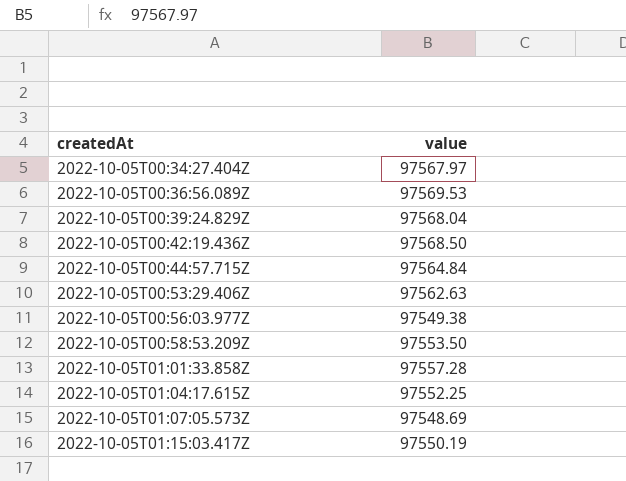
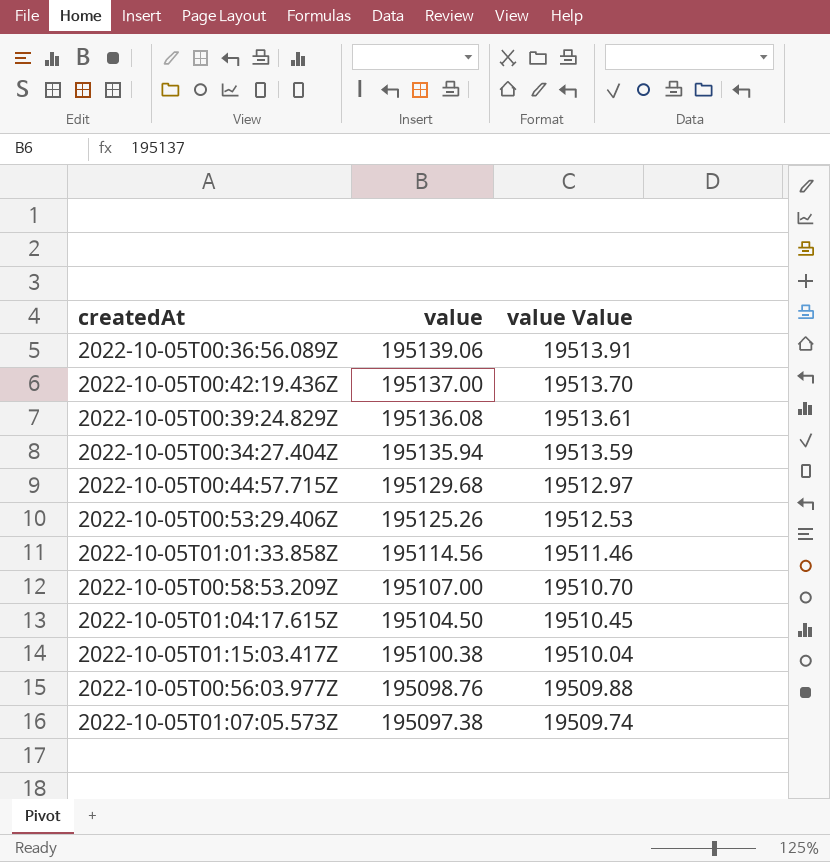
row order: createdAt ascending -> value descending
column value Value | formula: none -> [value] * 0.1
2022-10-05T00:36:56.089Z | value: 97569.53 -> 195139.06
2022-10-05T00:42:19.436Z | value: 97568.50 -> 195137.00
2022-10-05T00:39:24.829Z | value: 97568.04 -> 195136.08
2022-10-05T00:34:27.404Z | value: 97567.97 -> 195135.94
2022-10-05T00:44:57.715Z | value: 97564.84 -> 195129.68
2022-10-05T00:53:29.406Z | value: 97562.63 -> 195125.26
2022-10-05T01:01:33.858Z | value: 97557.28 -> 195114.56
2022-10-05T00:58:53.209Z | value: 97553.50 -> 195107.00
2022-10-05T01:04:17.615Z | value: 97552.25 -> 195104.50
2022-10-05T01:15:03.417Z | value: 97550.19 -> 195100.38
2022-10-05T00:56:03.977Z | value: 97549.38 -> 195098.76
2022-10-05T01:07:05.573Z | value: 97548.69 -> 195097.38

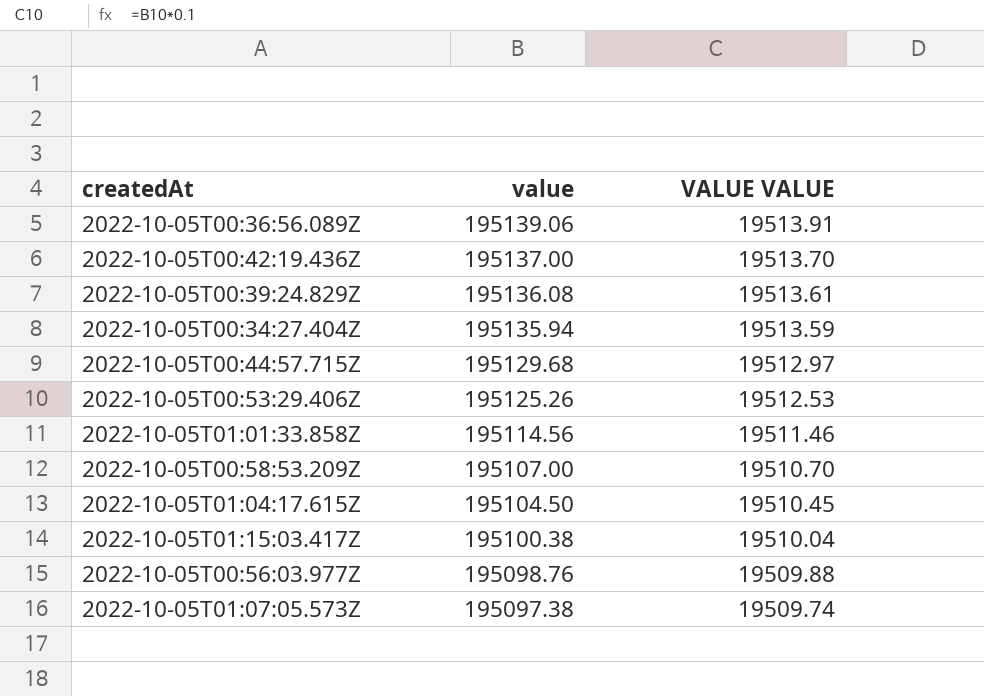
column name: value Value -> VALUE VALUE

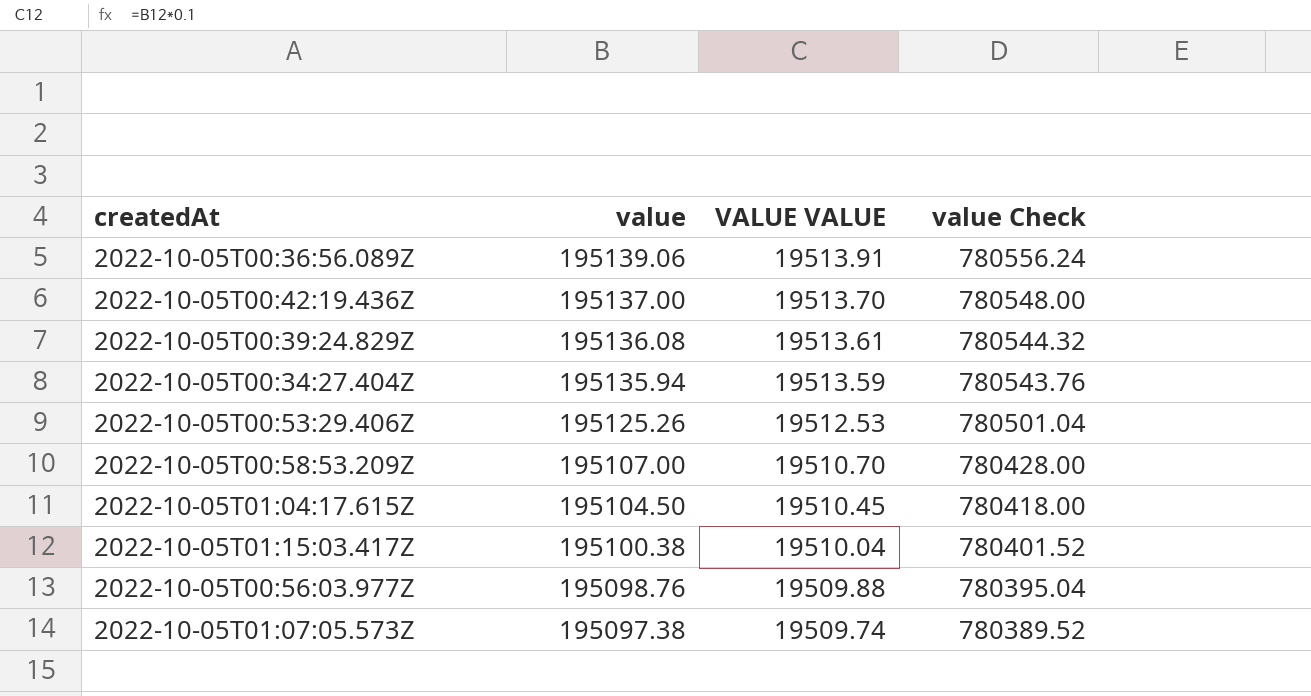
column value Check | formula: none -> [value] * 4
row 2022-10-05T00:44:57.715Z: 195129.68 | 19512.97 -> none
row 2022-10-05T01:01:33.858Z: 195114.56 | 19511.46 -> none

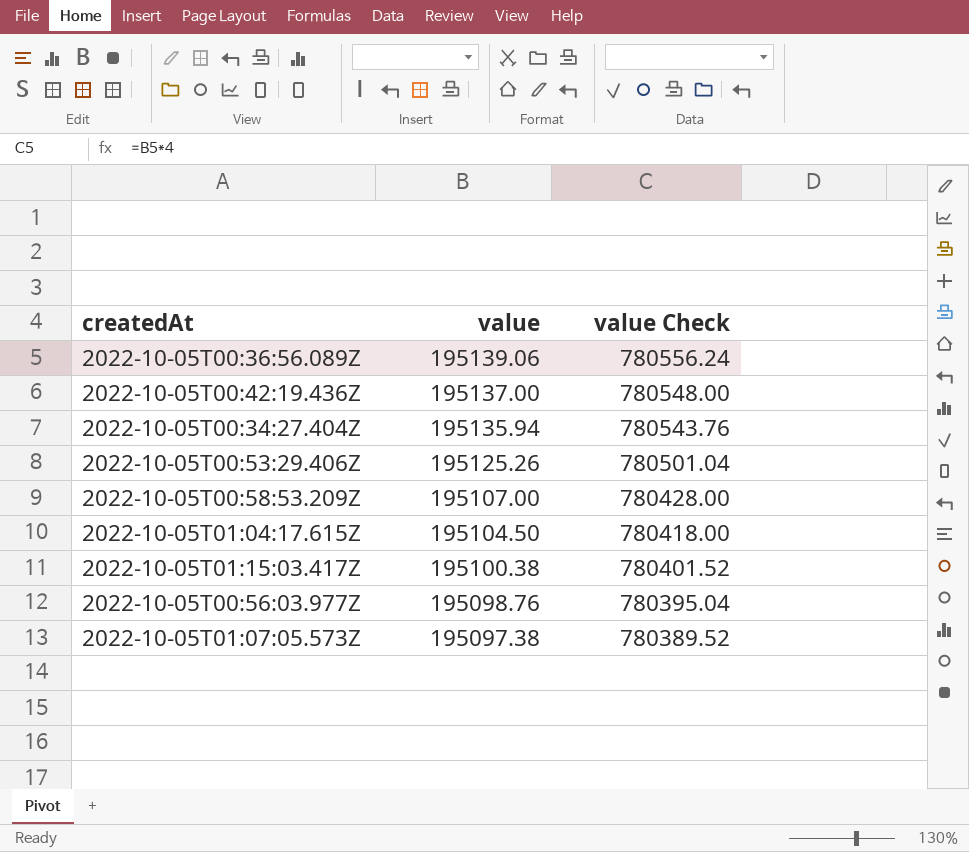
column VALUE VALUE | formula: [value] * 0.1 -> none
row 2022-10-05T00:39:24.829Z: 195136.08 | 19513.61 | 780544.32 -> none

